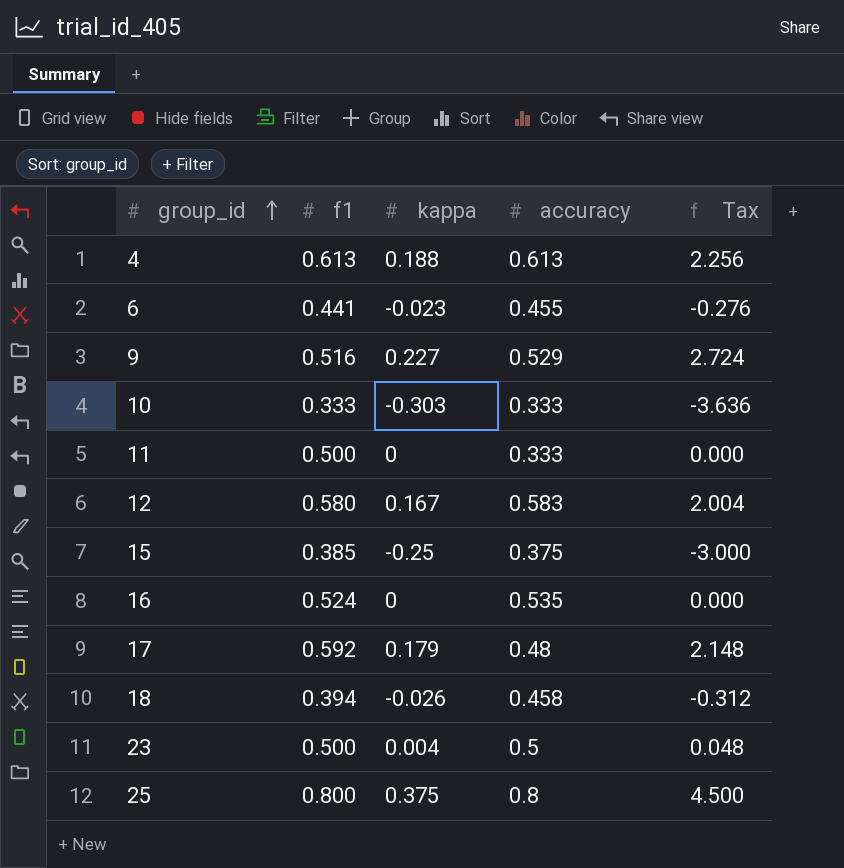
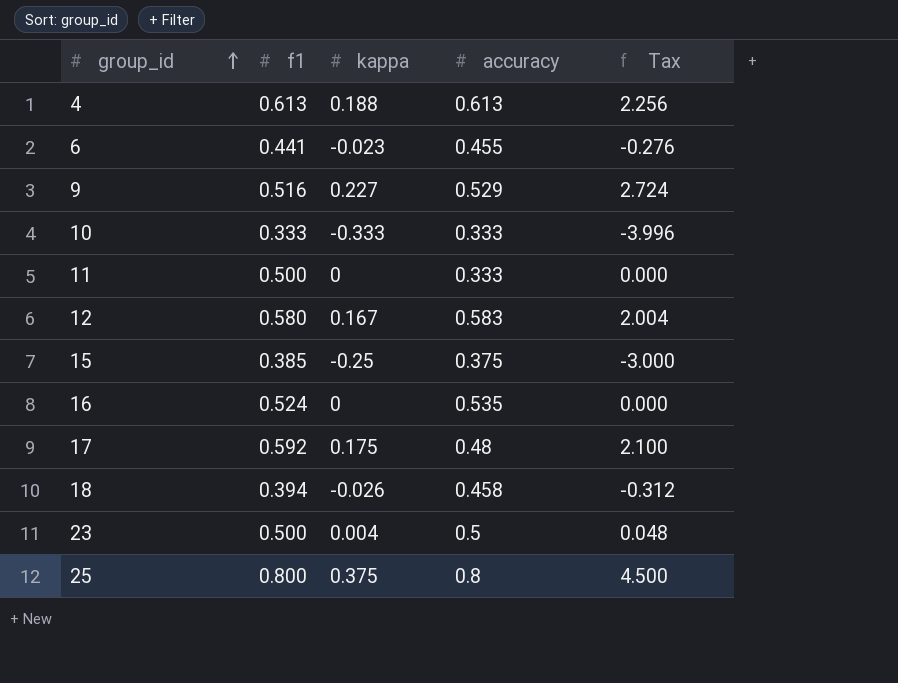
10 | kappa: -0.303 -> -0.333
10 | Tax: -3.636 -> -3.996
17 | kappa: 0.179 -> 0.175
17 | Tax: 2.148 -> 2.100

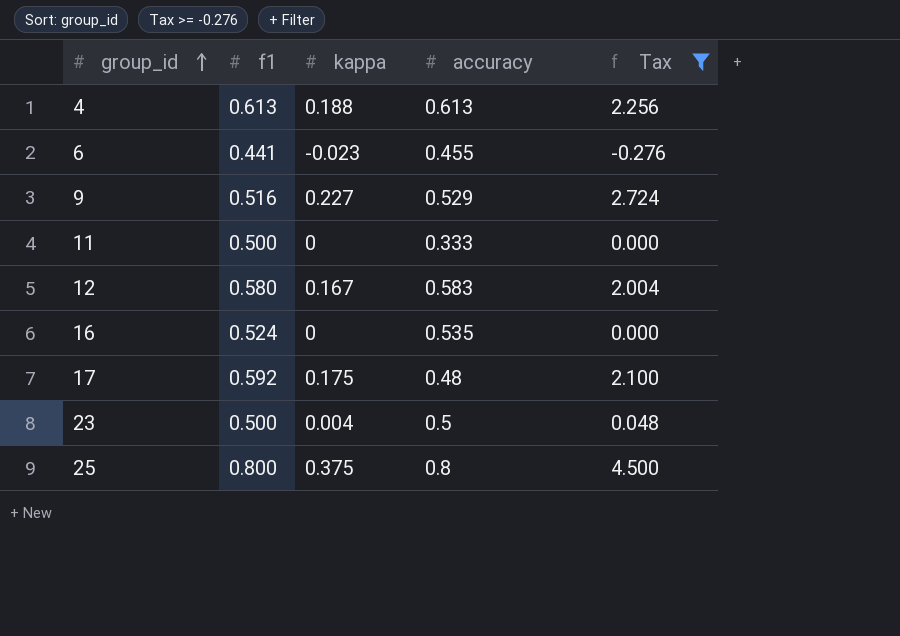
filter: none -> Tax >= -0.276

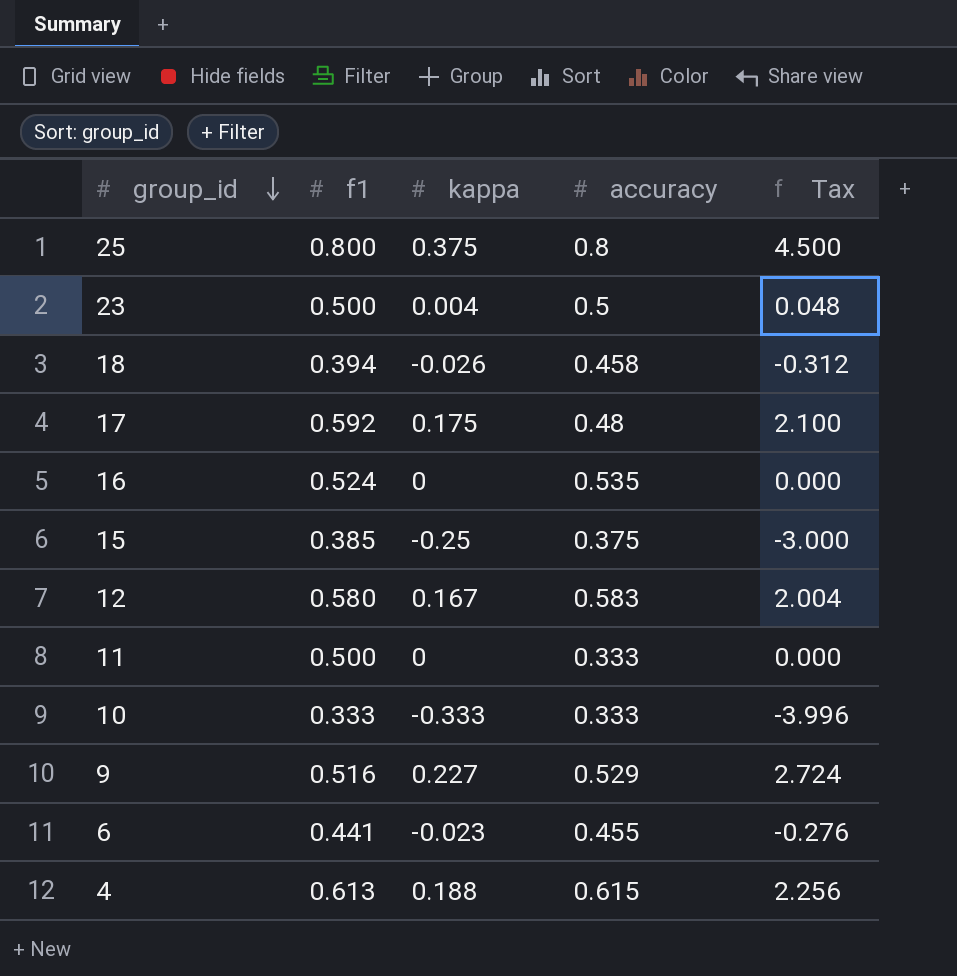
filter: Tax >= -0.276 -> none
row order: group_id ascending -> group_id descending
4 | accuracy: 0.613 -> 0.615

